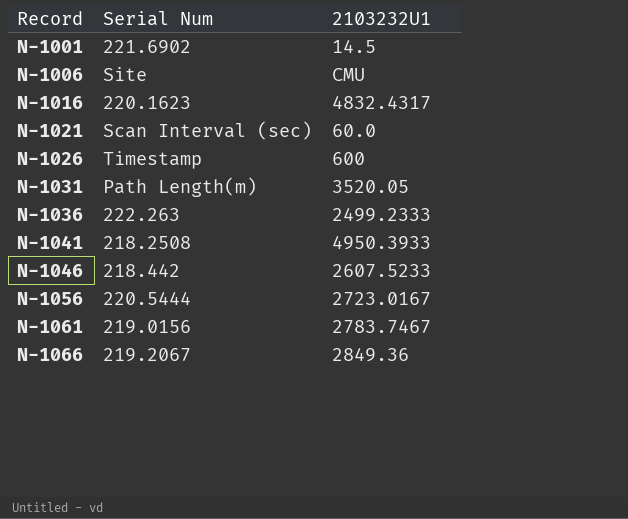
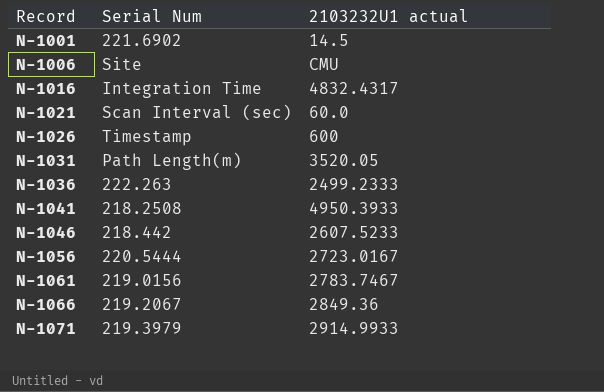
column name: 2103232U1 -> 2103232U1 actual
N-1016 | Serial Num: 220.1623 -> Integration Time
row N-1071: none -> 219.3979 | 2914.9933

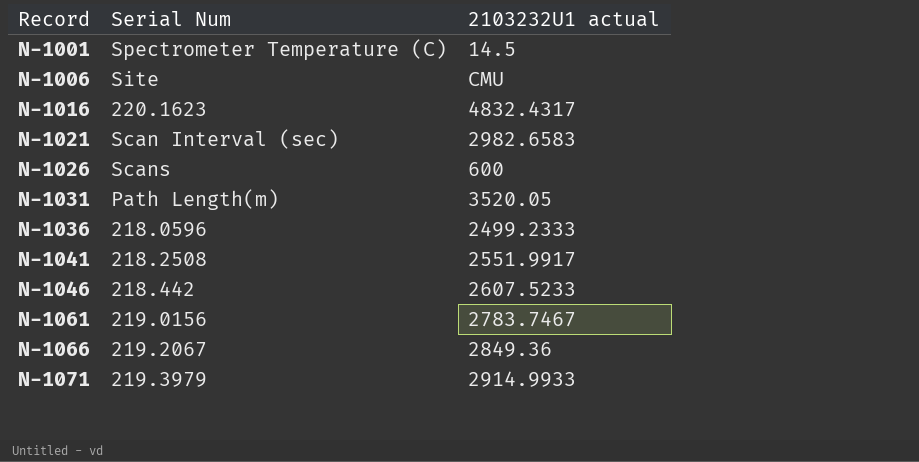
row N-1056: 220.5444 | 2723.0167 -> none
N-1001 | Serial Num: 221.6902 -> Spectrometer Temperature (C)
N-1016 | Serial Num: Integration Time -> 220.1623
N-1021 | 2103232U1 actual: 60.0 -> 2982.6583
N-1026 | Serial Num: Timestamp -> Scans
N-1036 | Serial Num: 222.263 -> 218.0596
N-1041 | 2103232U1 actual: 4950.3933 -> 2551.9917

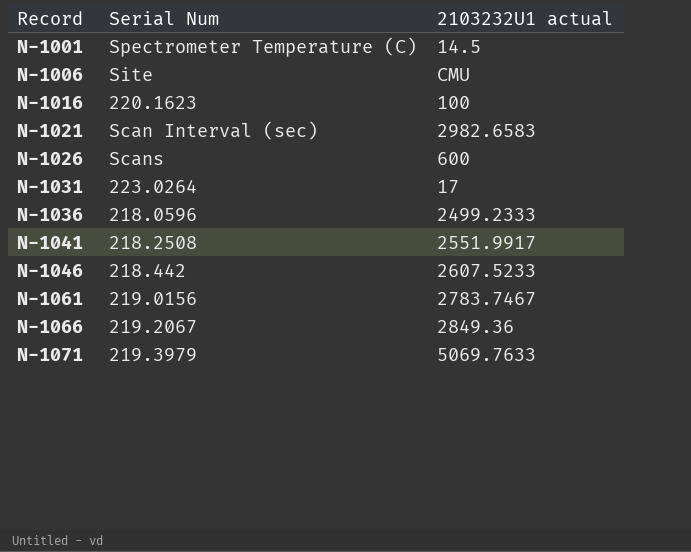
N-1016 | 2103232U1 actual: 4832.4317 -> 100
N-1031 | Serial Num: Path Length(m) -> 223.0264
N-1031 | 2103232U1 actual: 3520.05 -> 17
N-1071 | 2103232U1 actual: 2914.9933 -> 5069.7633

